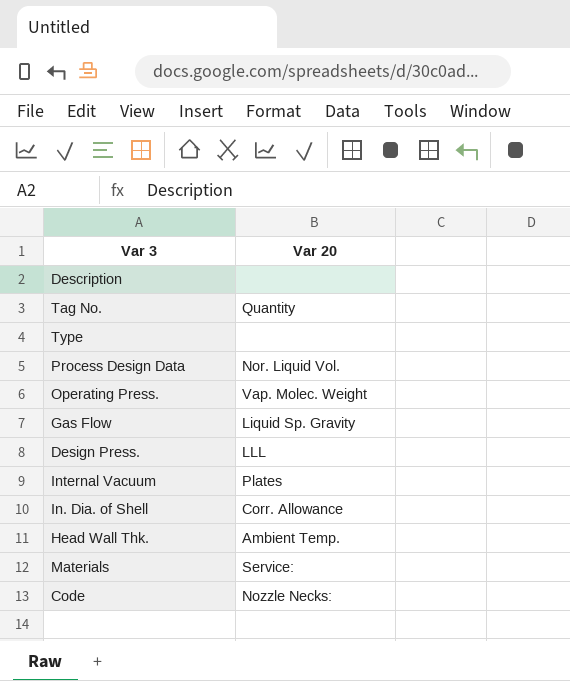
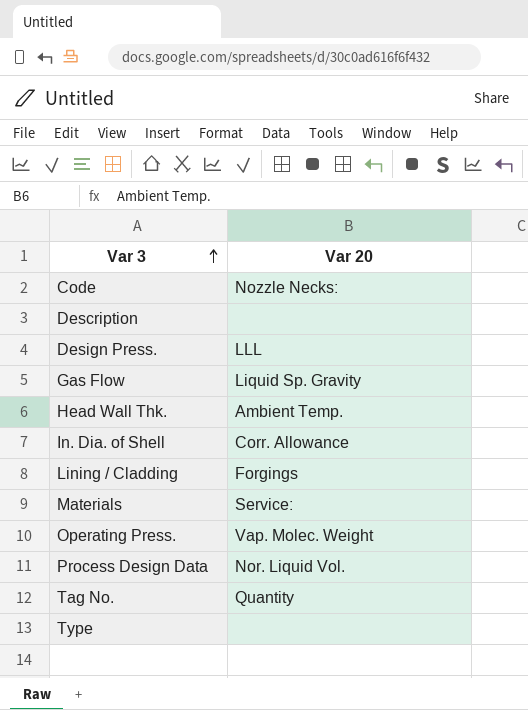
row order: none -> Var 3 ascending
row Internal Vacuum: Plates -> none
row Lining / Cladding: none -> Forgings

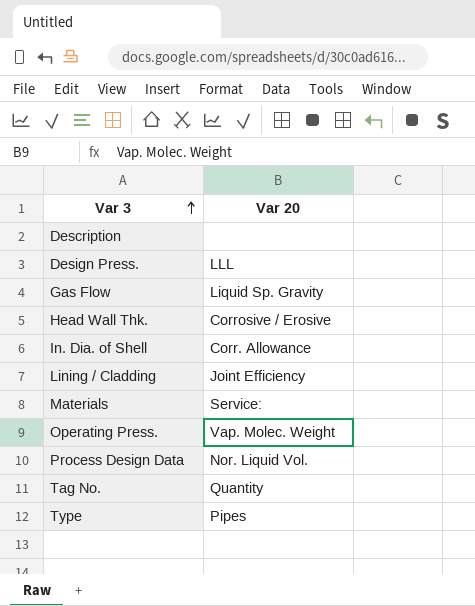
row Code: Nozzle Necks: -> none
Head Wall Thk. | Var 20: Ambient Temp. -> Corrosive / Erosive
Lining / Cladding | Var 20: Forgings -> Joint Efficiency
Type | Var 20: none -> Pipes

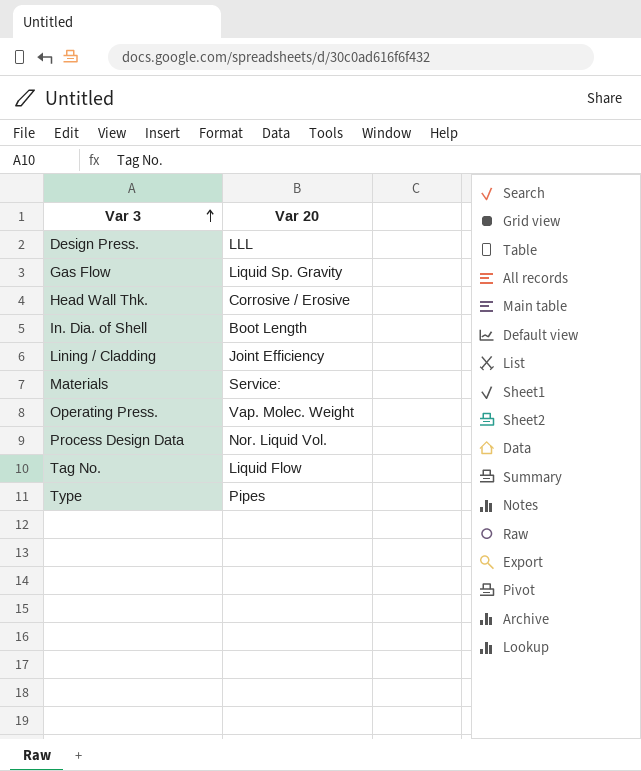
row Description: none -> none
In. Dia. of Shell | Var 20: Corr. Allowance -> Boot Length
Tag No. | Var 20: Quantity -> Liquid Flow

